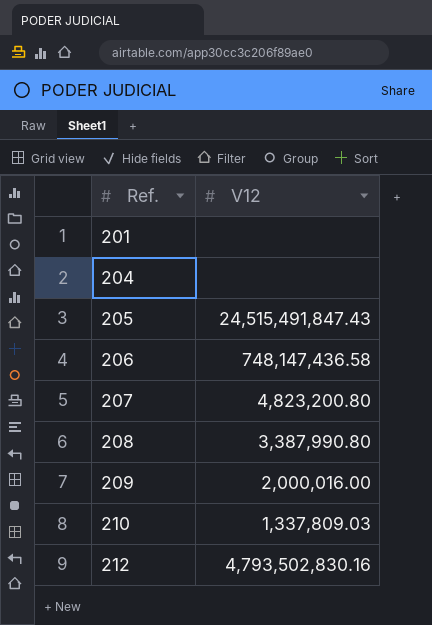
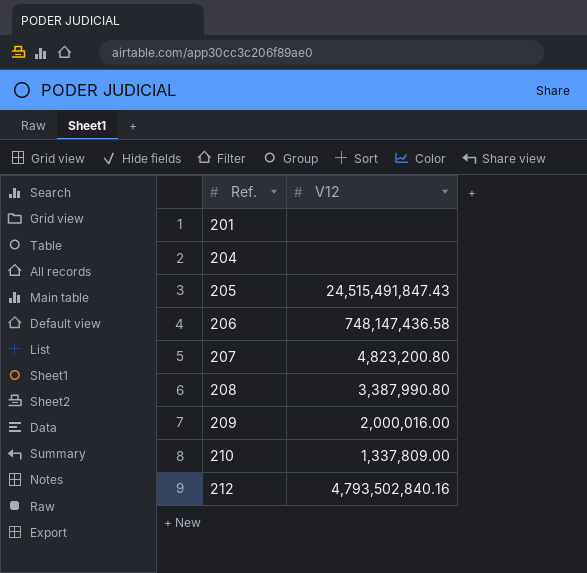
210 | V12: 1,337,809.03 -> 1,337,809.00
212 | V12: 4,793,502,830.16 -> 4,793,502,840.16

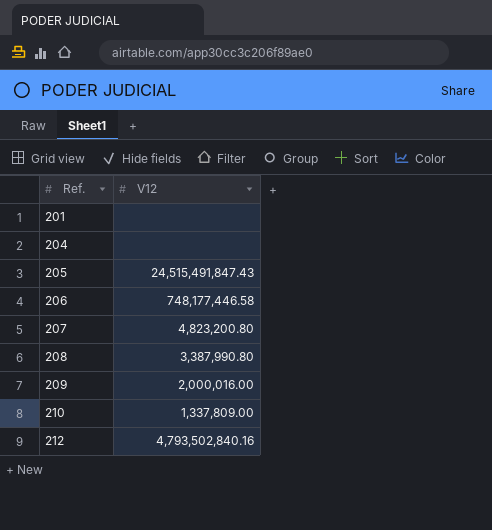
206 | V12: 748,147,436.58 -> 748,177,446.58

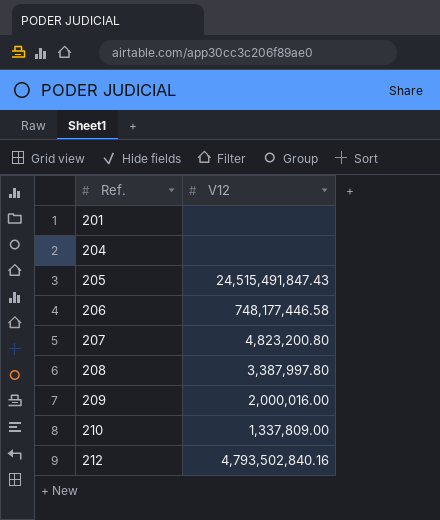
208 | V12: 3,387,990.80 -> 3,387,997.80

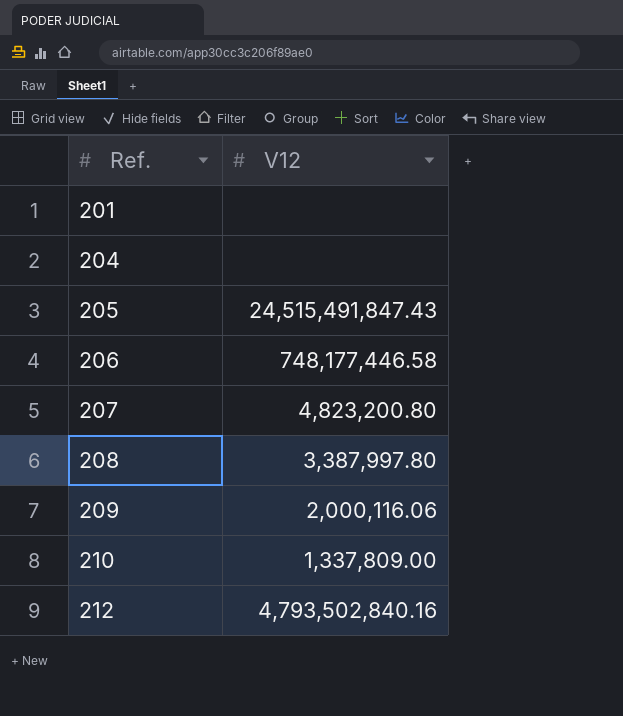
209 | V12: 2,000,016.00 -> 2,000,116.06

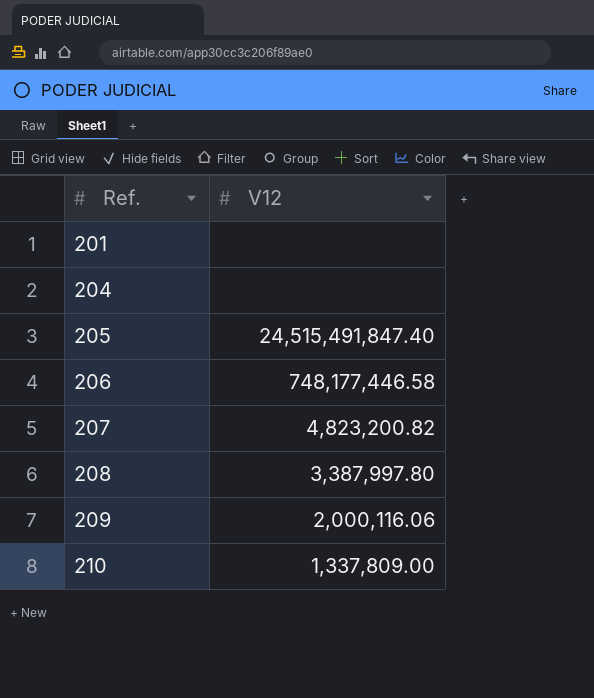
row 212: 4,793,502,840.16 -> none
205 | V12: 24,515,491,847.43 -> 24,515,491,847.40
207 | V12: 4,823,200.80 -> 4,823,200.82

